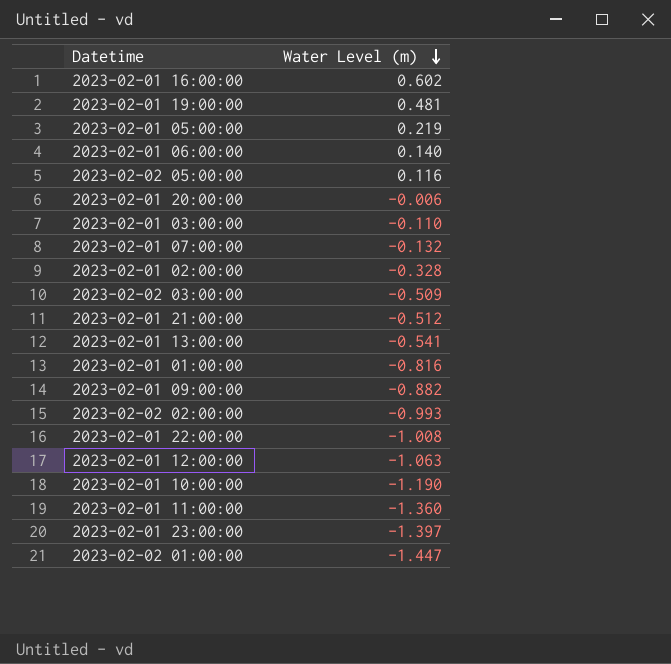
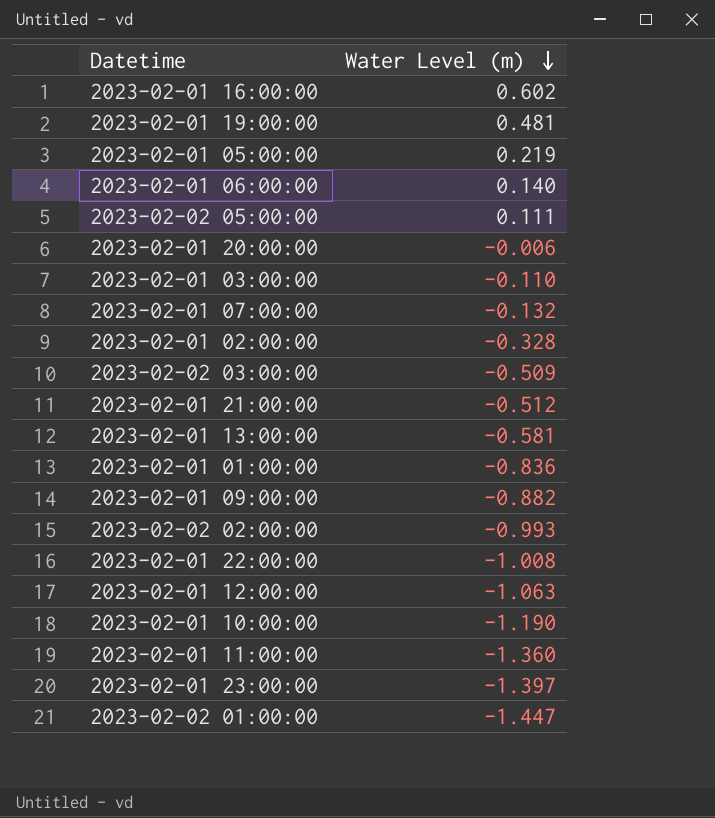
2023-02-02 05:00:00 | Water Level (m): 0.116 -> 0.111
2023-02-01 13:00:00 | Water Level (m): -0.541 -> -0.581
2023-02-01 01:00:00 | Water Level (m): -0.816 -> -0.836

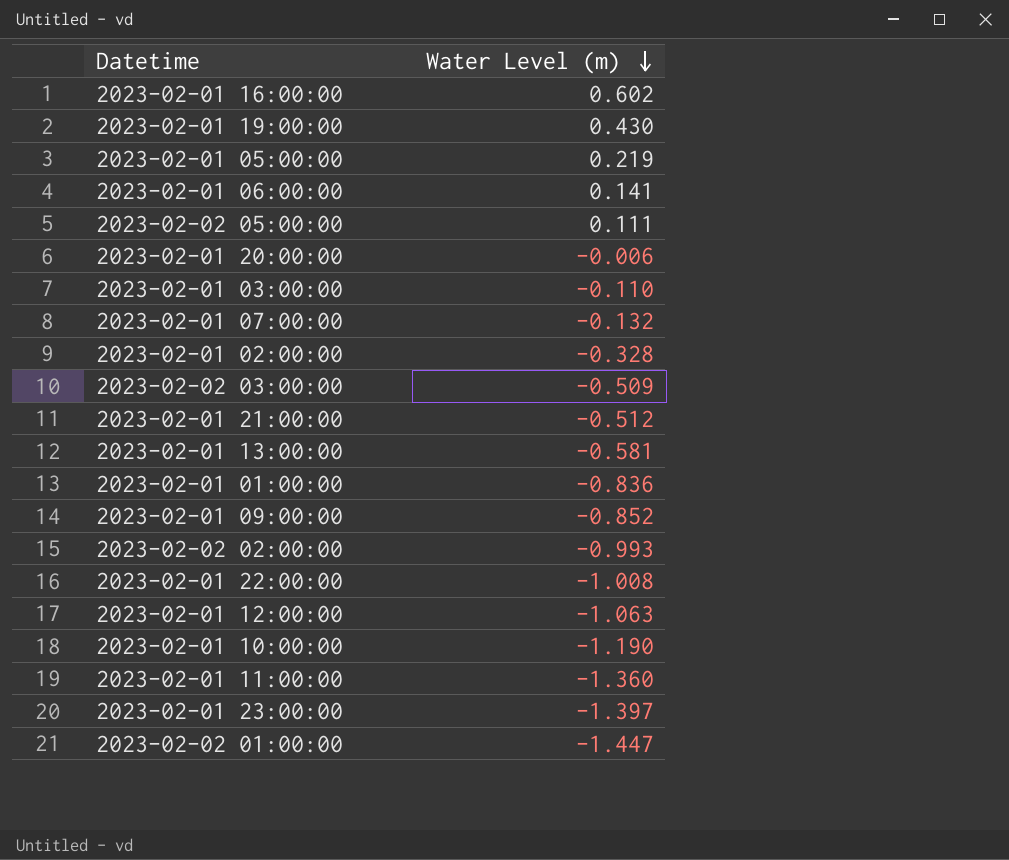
2023-02-01 19:00:00 | Water Level (m): 0.481 -> 0.430
2023-02-01 06:00:00 | Water Level (m): 0.140 -> 0.141
2023-02-01 09:00:00 | Water Level (m): -0.882 -> -0.852

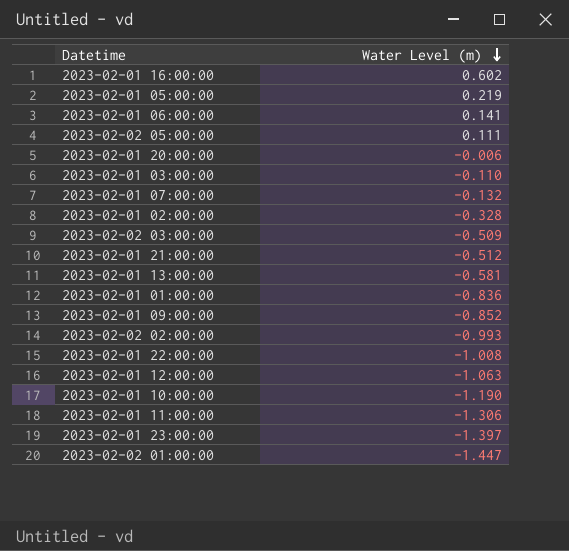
row 2023-02-01 19:00:00: 0.430 -> none
2023-02-01 11:00:00 | Water Level (m): -1.360 -> -1.306

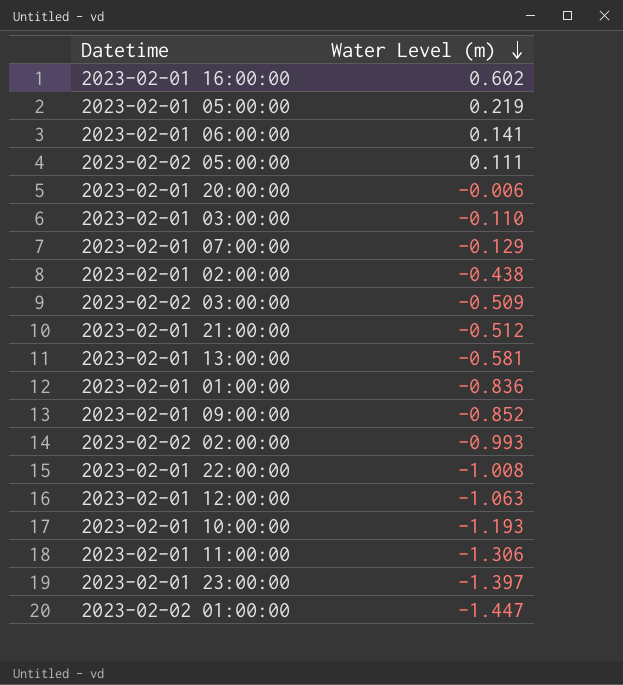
2023-02-01 07:00:00 | Water Level (m): -0.132 -> -0.129
2023-02-01 02:00:00 | Water Level (m): -0.328 -> -0.438
2023-02-01 10:00:00 | Water Level (m): -1.190 -> -1.193

